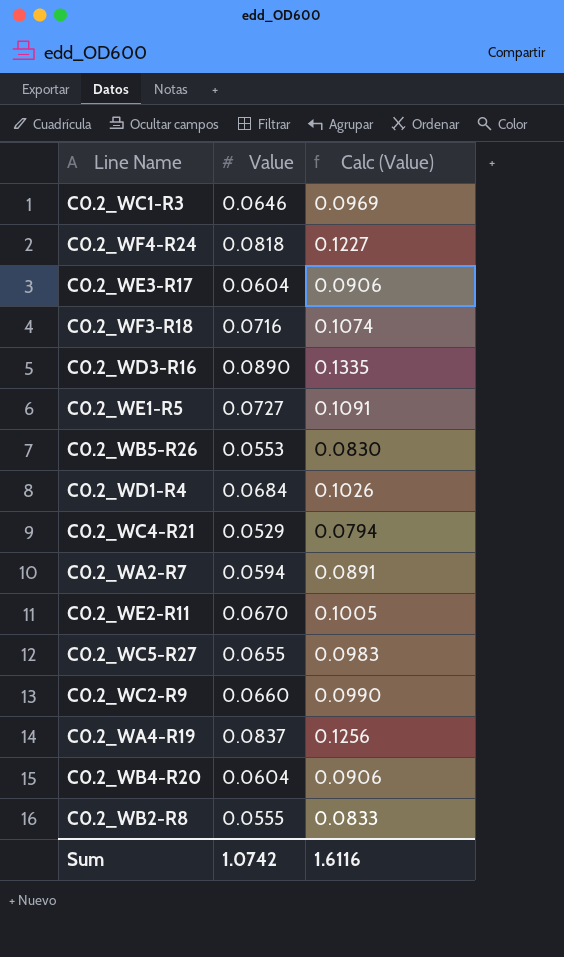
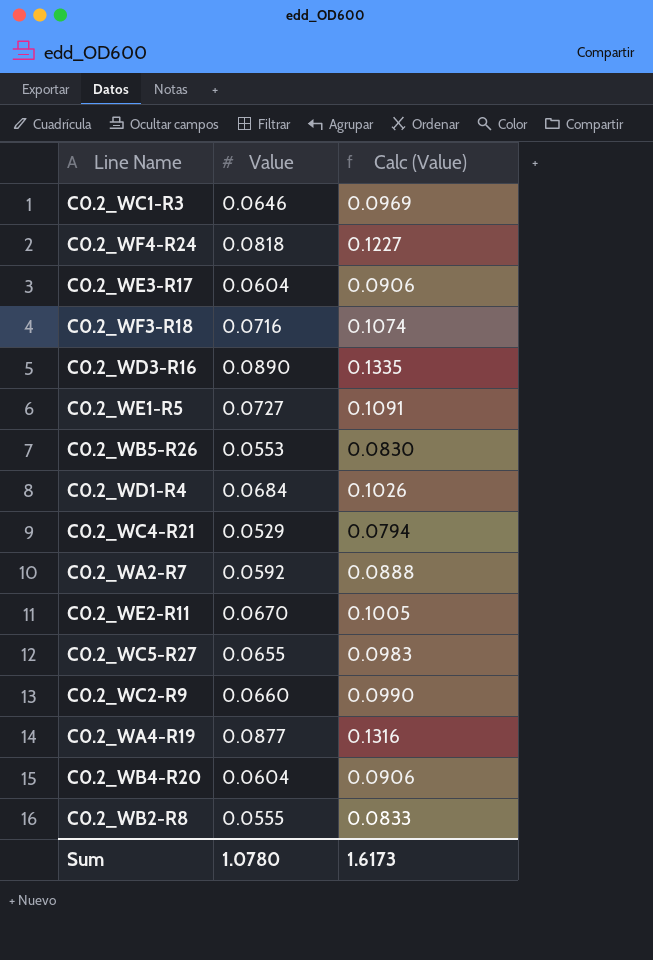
C0.2_WA2-R7 | Value: 0.0594 -> 0.0592
C0.2_WA2-R7 | Calc (Value): 0.0891 -> 0.0888
C0.2_WA4-R19 | Value: 0.0837 -> 0.0877
C0.2_WA4-R19 | Calc (Value): 0.1256 -> 0.1316
Sum | Value: 1.0742 -> 1.0780
Sum | Calc (Value): 1.6116 -> 1.6173

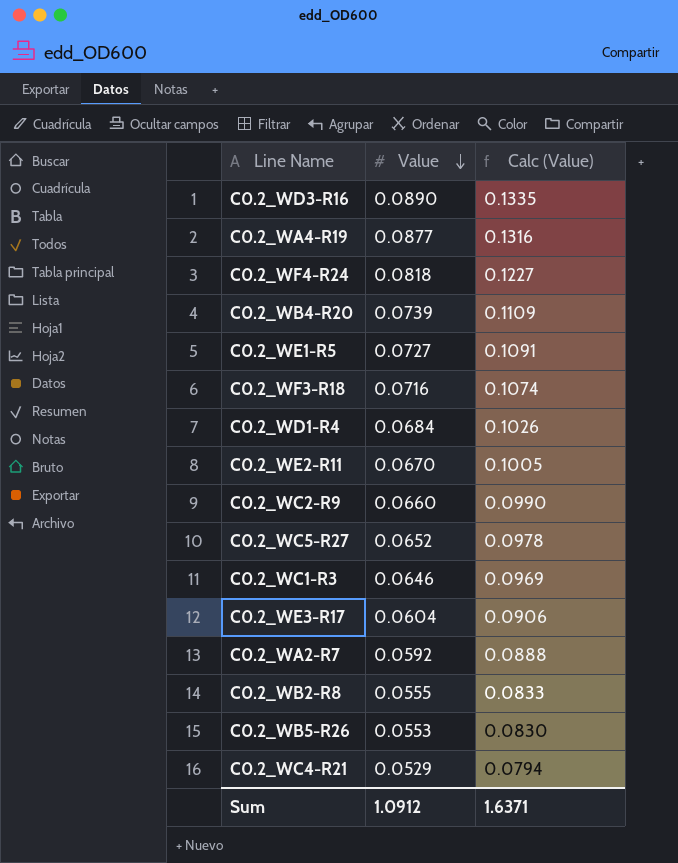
row order: none -> Value descending
C0.2_WB4-R20 | Value: 0.0604 -> 0.0739
C0.2_WB4-R20 | Calc (Value): 0.0906 -> 0.1109
C0.2_WC5-R27 | Value: 0.0655 -> 0.0652
C0.2_WC5-R27 | Calc (Value): 0.0983 -> 0.0978
Sum | Value: 1.0780 -> 1.0912
Sum | Calc (Value): 1.6173 -> 1.6371

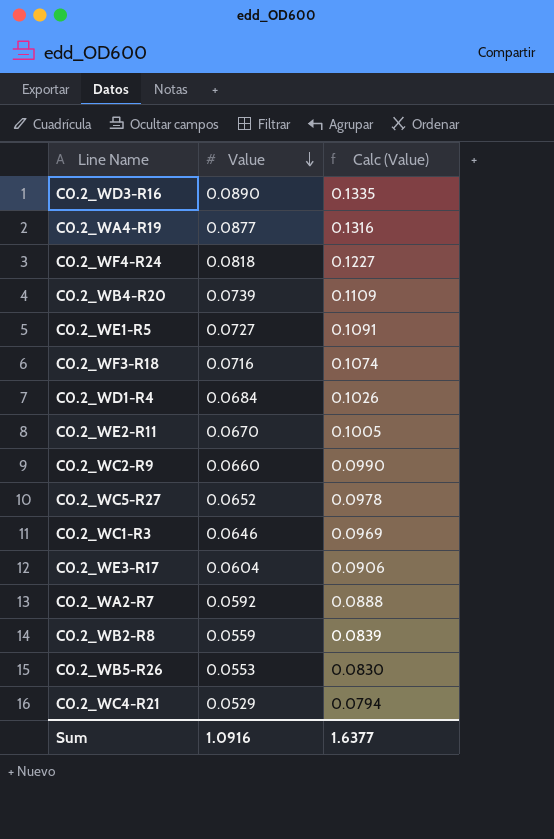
C0.2_WB2-R8 | Value: 0.0555 -> 0.0559
C0.2_WB2-R8 | Calc (Value): 0.0833 -> 0.0839
Sum | Value: 1.0912 -> 1.0916
Sum | Calc (Value): 1.6371 -> 1.6377

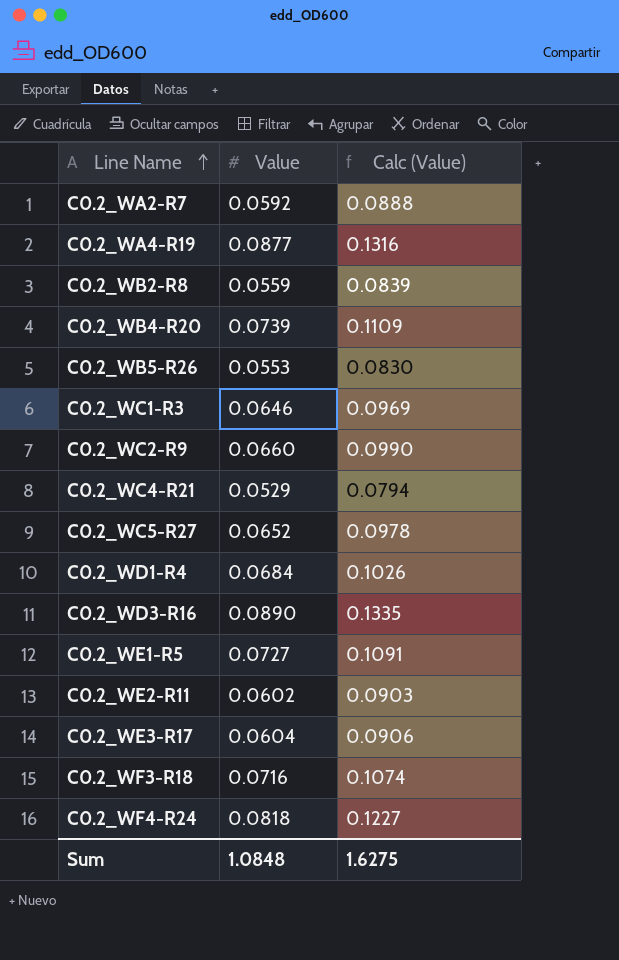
row order: Value descending -> Line Name ascending
C0.2_WE2-R11 | Value: 0.0670 -> 0.0602
C0.2_WE2-R11 | Calc (Value): 0.1005 -> 0.0903
Sum | Value: 1.0916 -> 1.0848
Sum | Calc (Value): 1.6377 -> 1.6275

